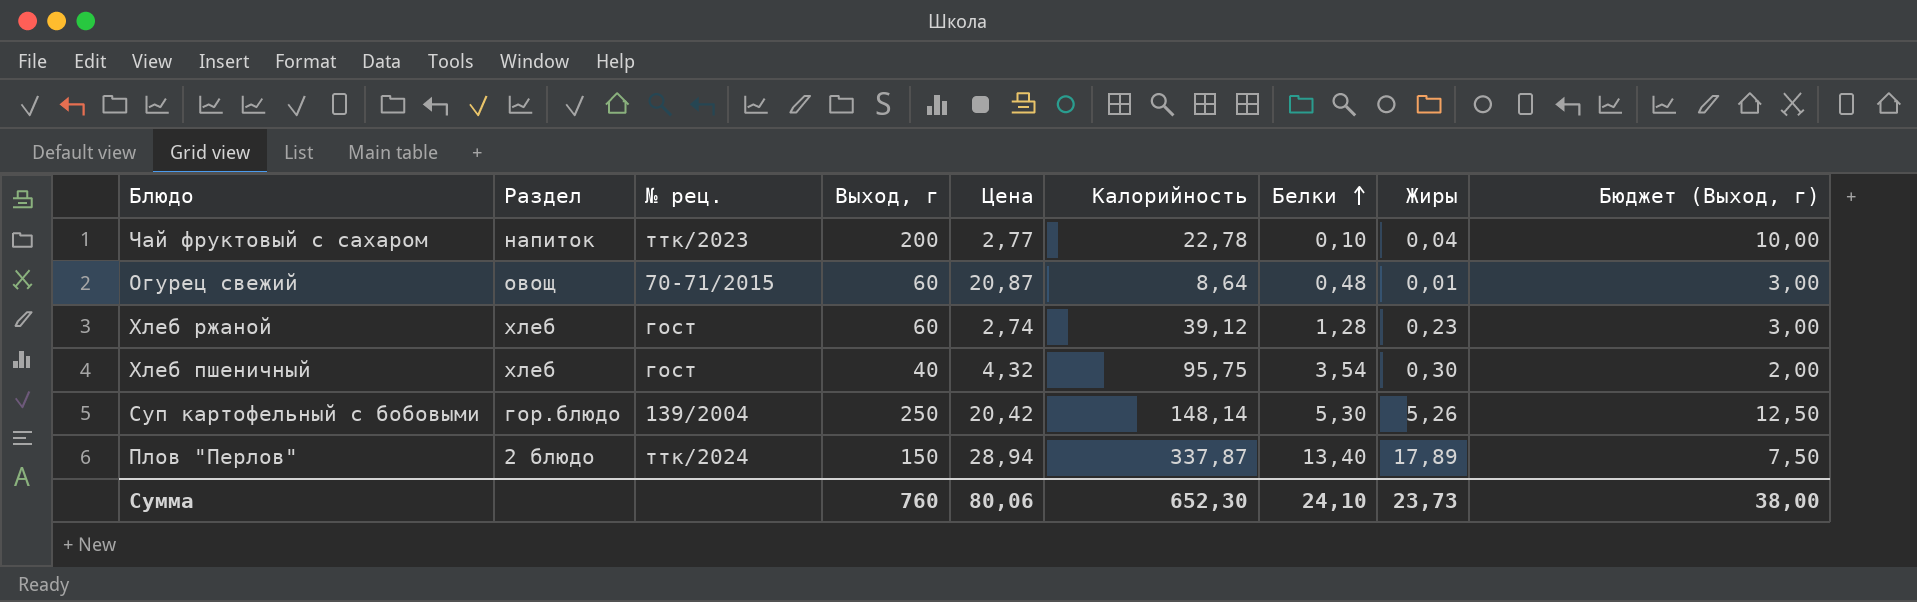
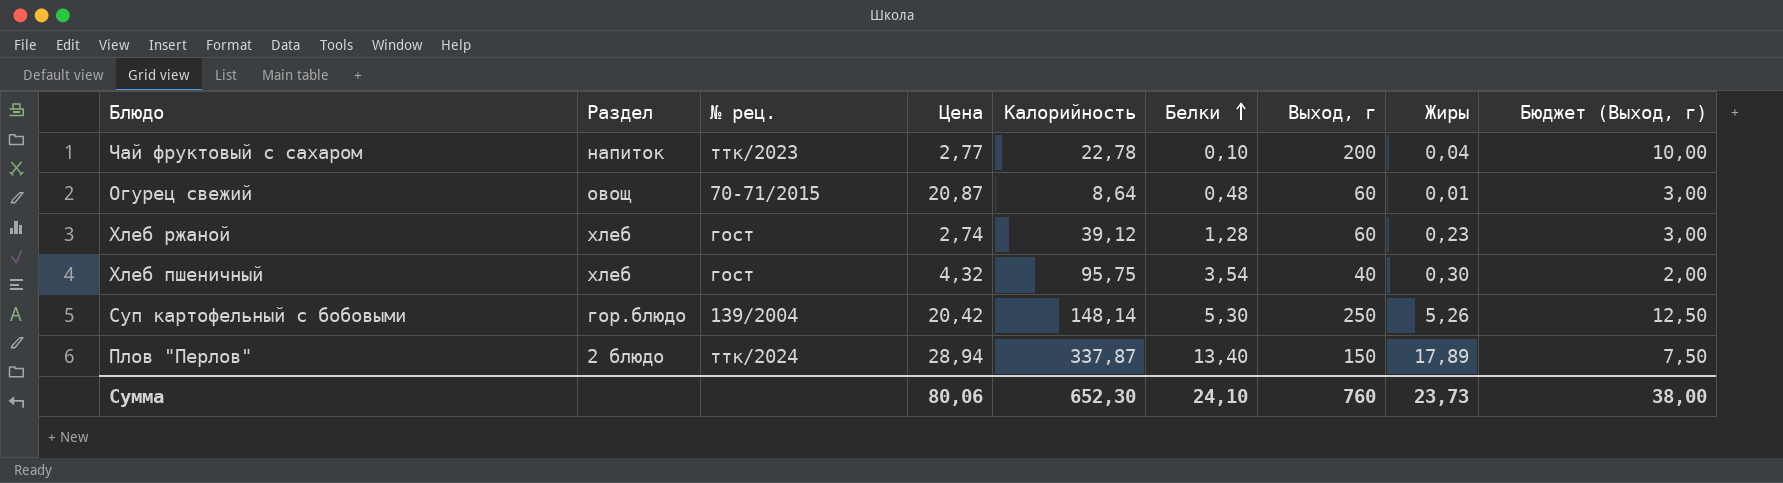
column Выход, г | position: 4 -> 7

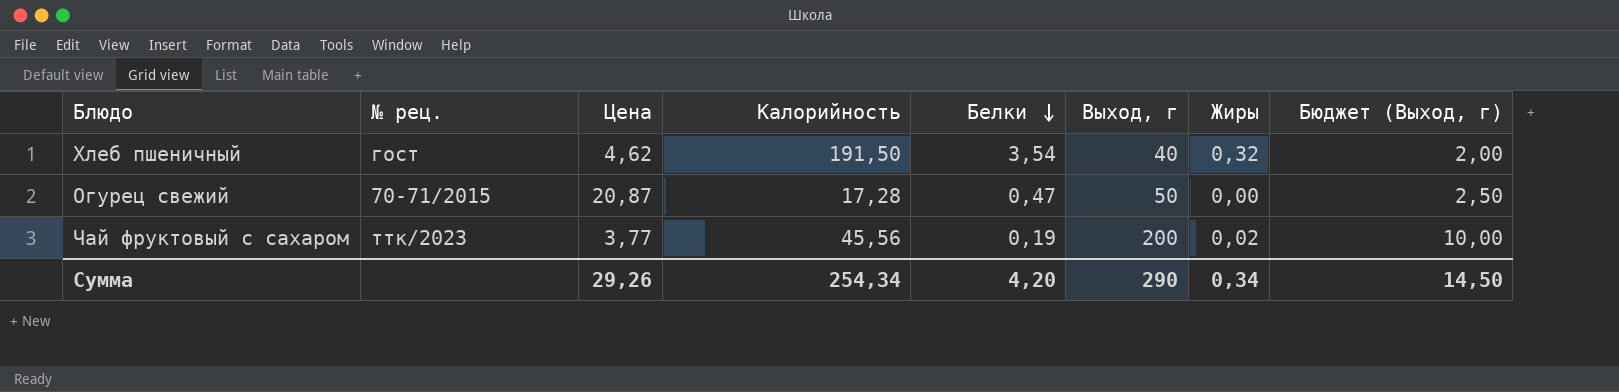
row order: Белки ascending -> Белки descending
column Раздел | position: 2 -> none
row Хлеб ржаной: хлеб | гост | 2,74 | 39,12 | 1,28 | 60 | 0,23 | 3,00 -> none
row Суп картофельный с бобовыми: гор.блюдо | 139/2004 | 20,42 | 148,14 | 5,30 | 250 | 5,26 | 12,50 -> none
row Плов "Перлов": 2 блюдо | ттк/2024 | 28,94 | 337,87 | 13,40 | 150 | 17,89 | 7,50 -> none
Хлеб пшеничный | Цена: 4,32 -> 4,62
Хлеб пшеничный | Калорийность: 95,75 -> 191,50
Хлеб пшеничный | Жиры: 0,30 -> 0,32
Огурец свежий | Калорийность: 8,64 -> 17,28
Огурец свежий | Белки: 0,48 -> 0,47
Огурец свежий | Выход, г: 60 -> 50
Огурец свежий | Жиры: 0,01 -> 0,00
Огурец свежий | Бюджет (Выход, г): 3,00 -> 2,50
Чай фруктовый с сахаром | Цена: 2,77 -> 3,77
Чай фруктовый с сахаром | Калорийность: 22,78 -> 45,56
Чай фруктовый с сахаром | Белки: 0,10 -> 0,19
Чай фруктовый с сахаром | Жиры: 0,04 -> 0,02
Сумма | Цена: 80,06 -> 29,26
Сумма | Калорийность: 652,30 -> 254,34
Сумма | Белки: 24,10 -> 4,20
Сумма | Выход, г: 760 -> 290
Сумма | Жиры: 23,73 -> 0,34
Сумма | Бюджет (Выход, г): 38,00 -> 14,50

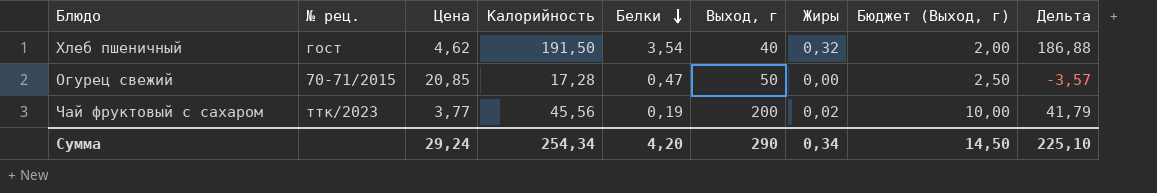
column Дельта | formula: none -> [Калорийность] - [Цена]
Огурец свежий | Цена: 20,87 -> 20,85
Сумма | Цена: 29,26 -> 29,24

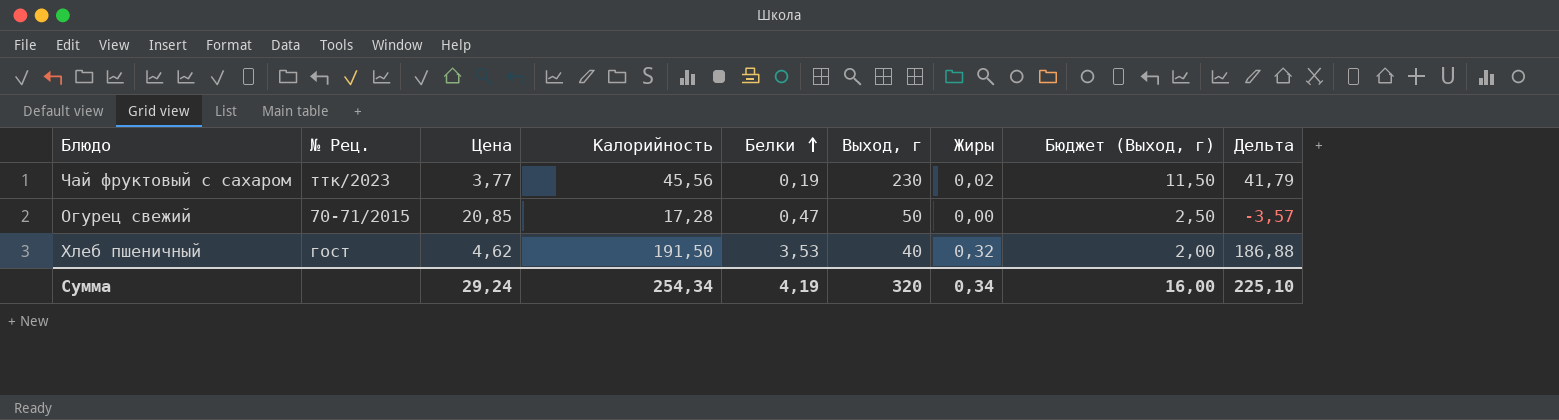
row order: Белки descending -> Белки ascending
column name: № рец. -> № Рец.
Чай фруктовый с сахаром | Выход, г: 200 -> 230
Чай фруктовый с сахаром | Бюджет (Выход, г): 10,00 -> 11,50
Хлеб пшеничный | Белки: 3,54 -> 3,53
Сумма | Белки: 4,20 -> 4,19
Сумма | Выход, г: 290 -> 320
Сумма | Бюджет (Выход, г): 14,50 -> 16,00

